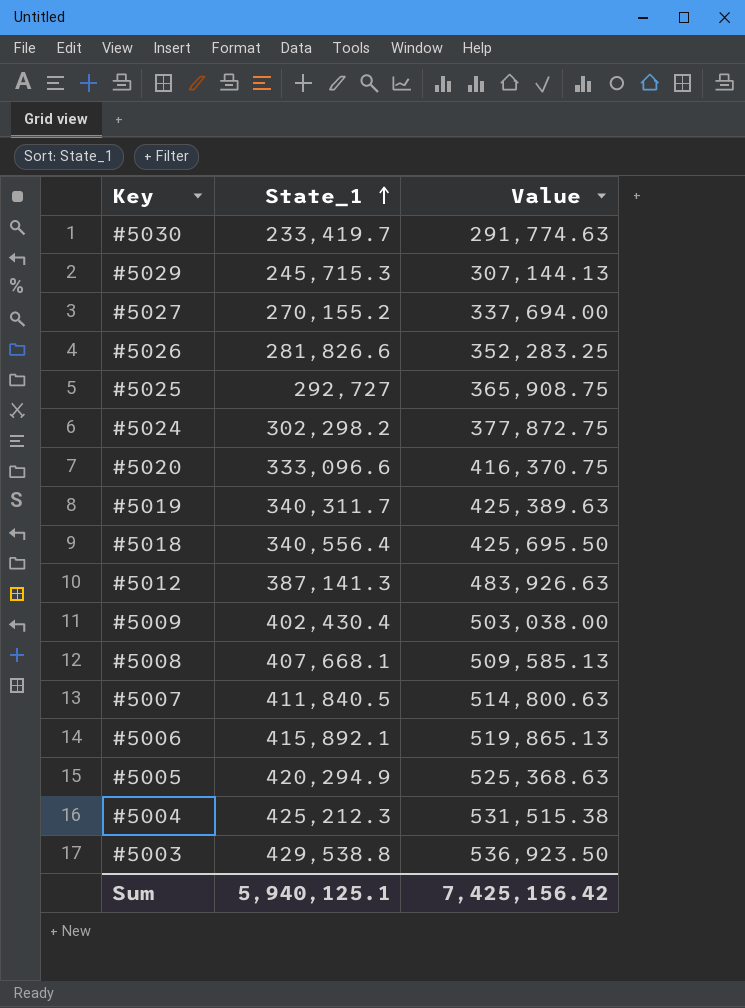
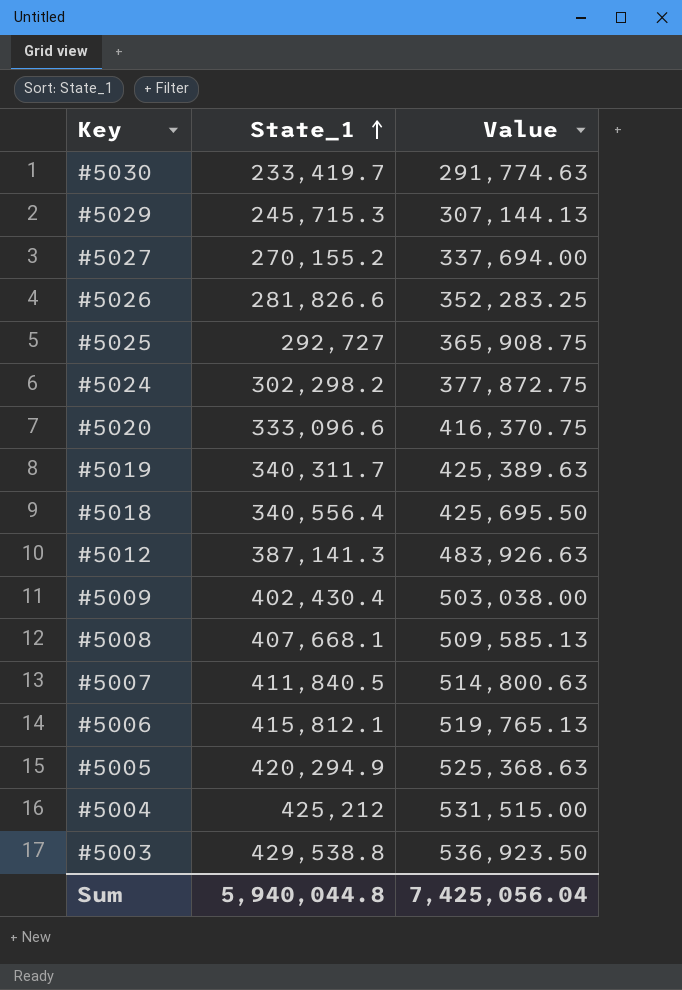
#5006 | State_1: 415,892.1 -> 415,812.1
#5006 | Value: 519,865.13 -> 519,765.13
#5004 | State_1: 425,212.3 -> 425,212
#5004 | Value: 531,515.38 -> 531,515.00
Sum | State_1: 5,940,125.1 -> 5,940,044.8
Sum | Value: 7,425,156.42 -> 7,425,056.04

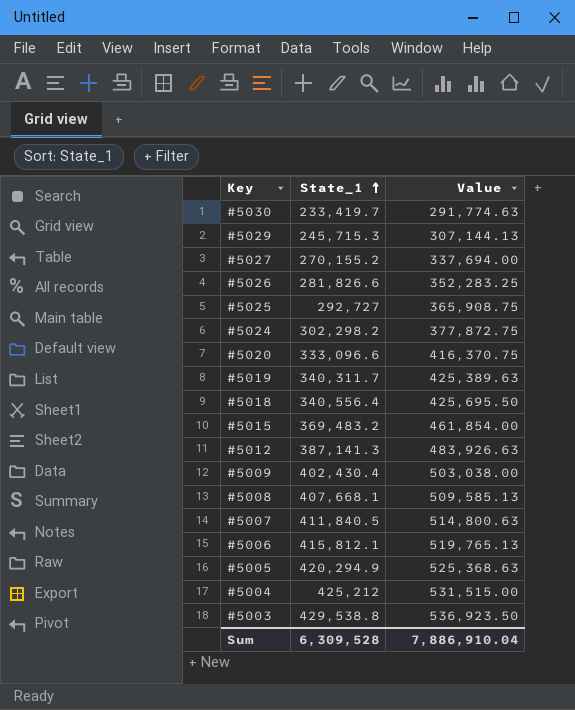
row #5015: none -> 369,483.2 | 461,854.00
Sum | State_1: 5,940,044.8 -> 6,309,528
Sum | Value: 7,425,056.04 -> 7,886,910.04

